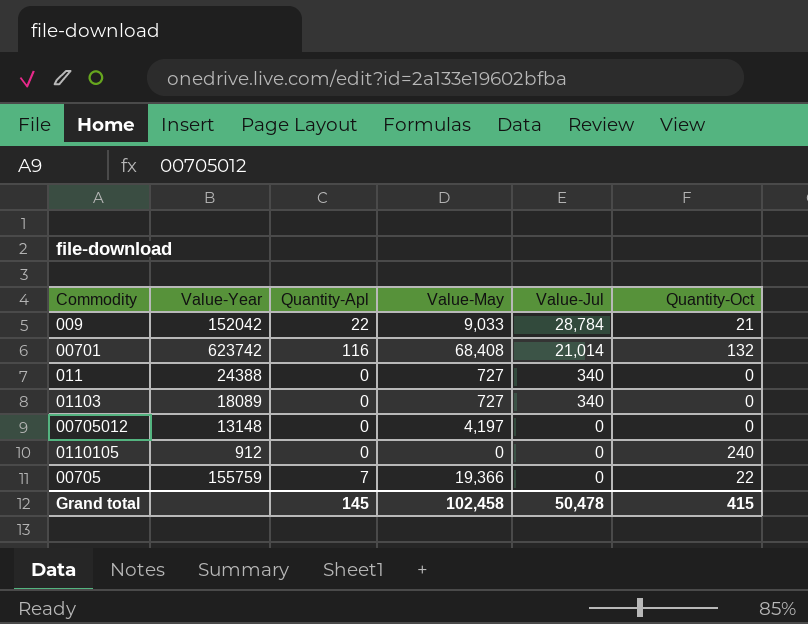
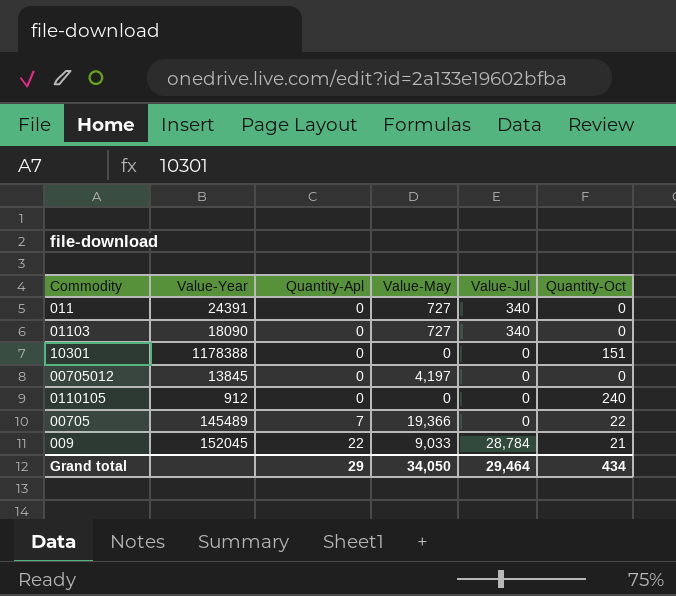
row order: Value-Jul descending -> Quantity-Apl ascending
row 00701: 623742 | 116 | 68,408 | 21,014 | 132 -> none
011 | Value-Year: 24388 -> 24391
01103 | Value-Year: 18089 -> 18090
row 10301: none -> 1178388 | 0 | 0 | 0 | 151
00705012 | Value-Year: 13148 -> 13845
00705 | Value-Year: 155759 -> 145489
009 | Value-Year: 152042 -> 152045
Grand total | Quantity-Apl: 145 -> 29
Grand total | Value-May: 102,458 -> 34,050
Grand total | Value-Jul: 50,478 -> 29,464
Grand total | Quantity-Oct: 415 -> 434

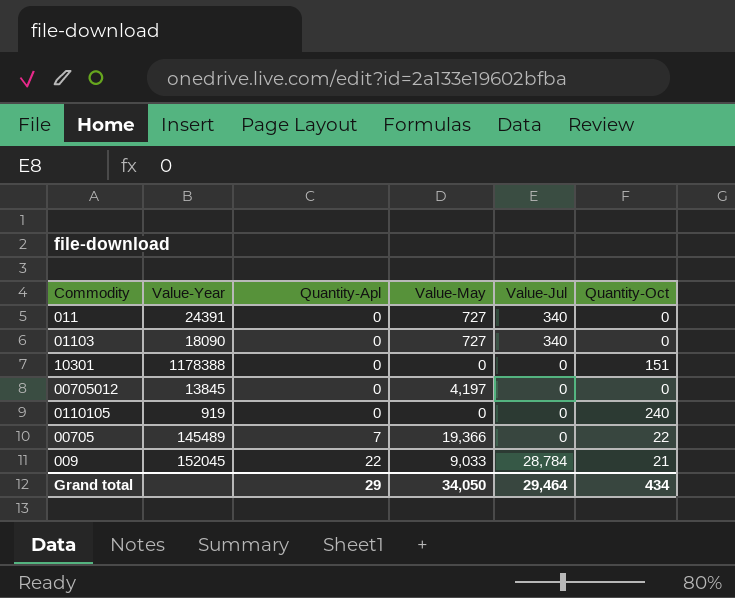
0110105 | Value-Year: 912 -> 919

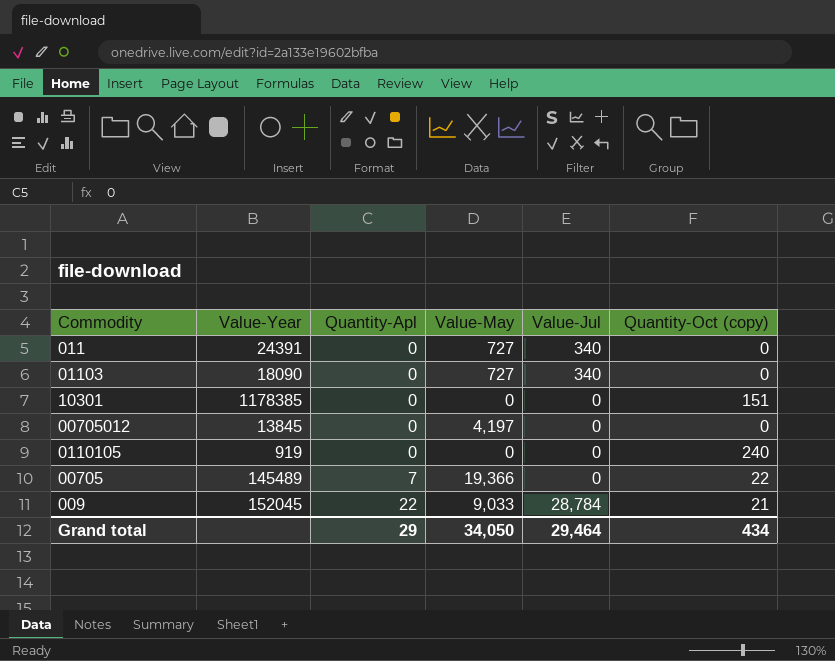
column name: Quantity-Oct -> Quantity-Oct (copy)
10301 | Value-Year: 1178388 -> 1178385

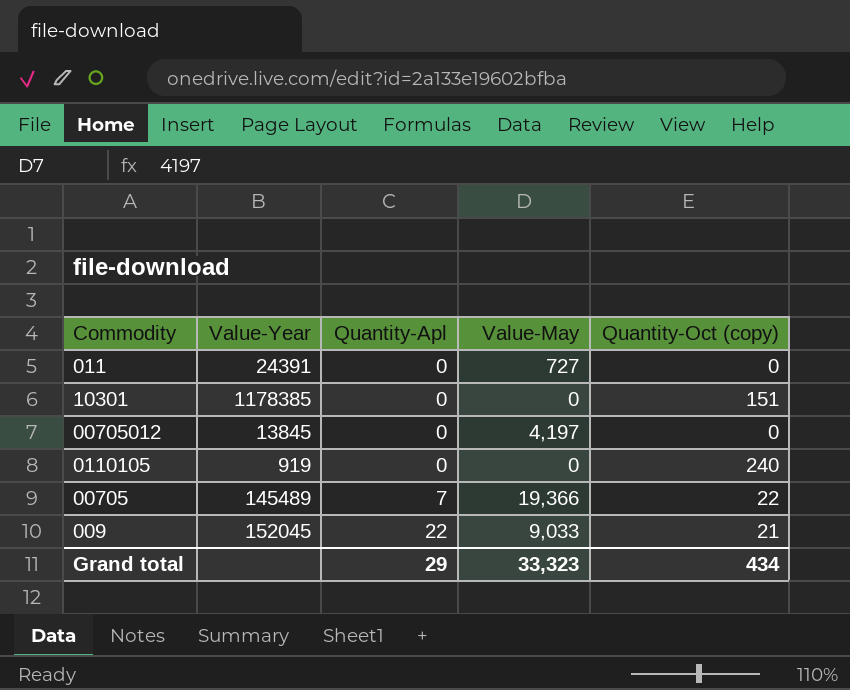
column Value-Jul | position: 5 -> none
row 01103: 18090 | 0 | 727 | 340 | 0 -> none
Grand total | Value-May: 34,050 -> 33,323

